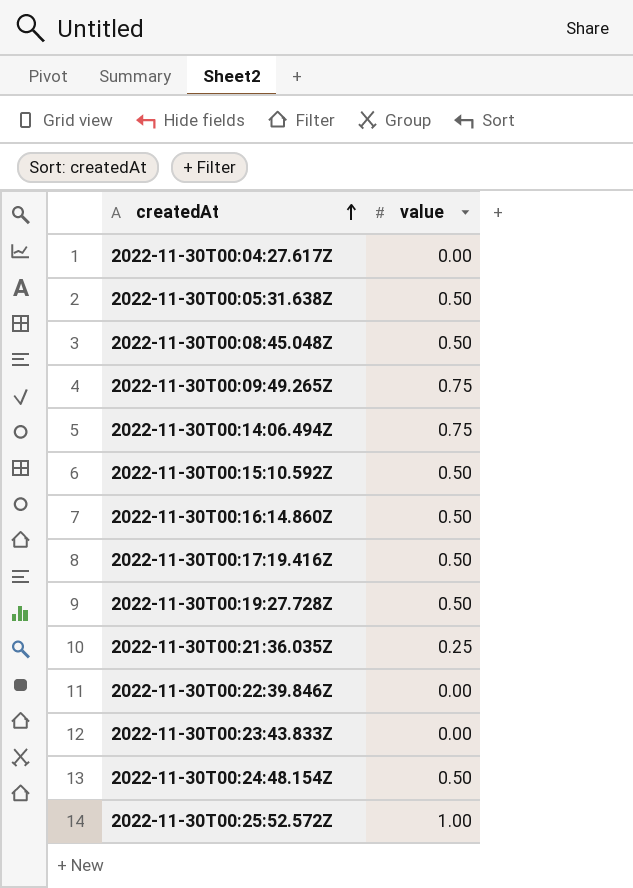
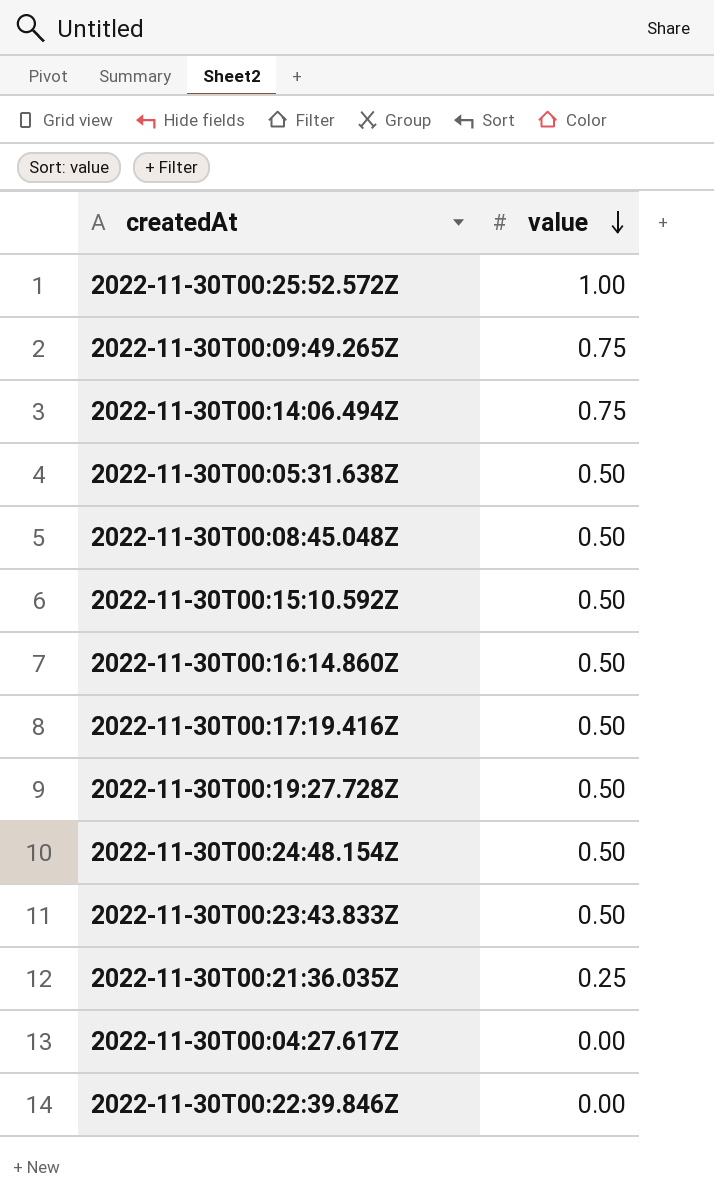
row order: createdAt ascending -> value descending
2022-11-30T00:23:43.833Z | value: 0.00 -> 0.50

